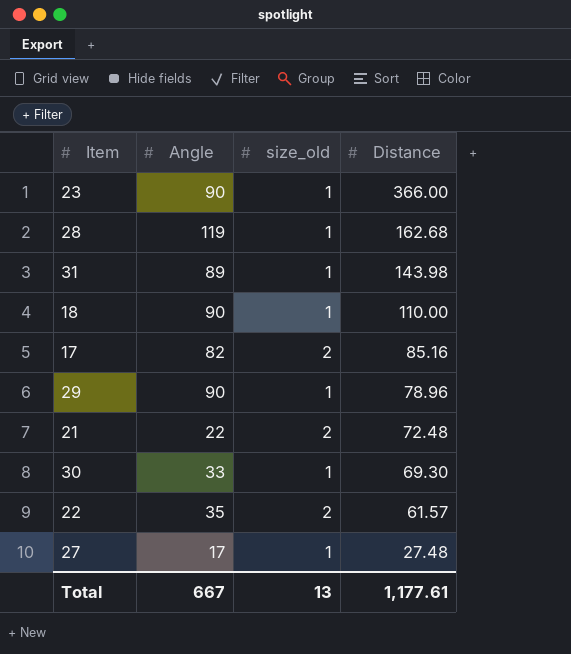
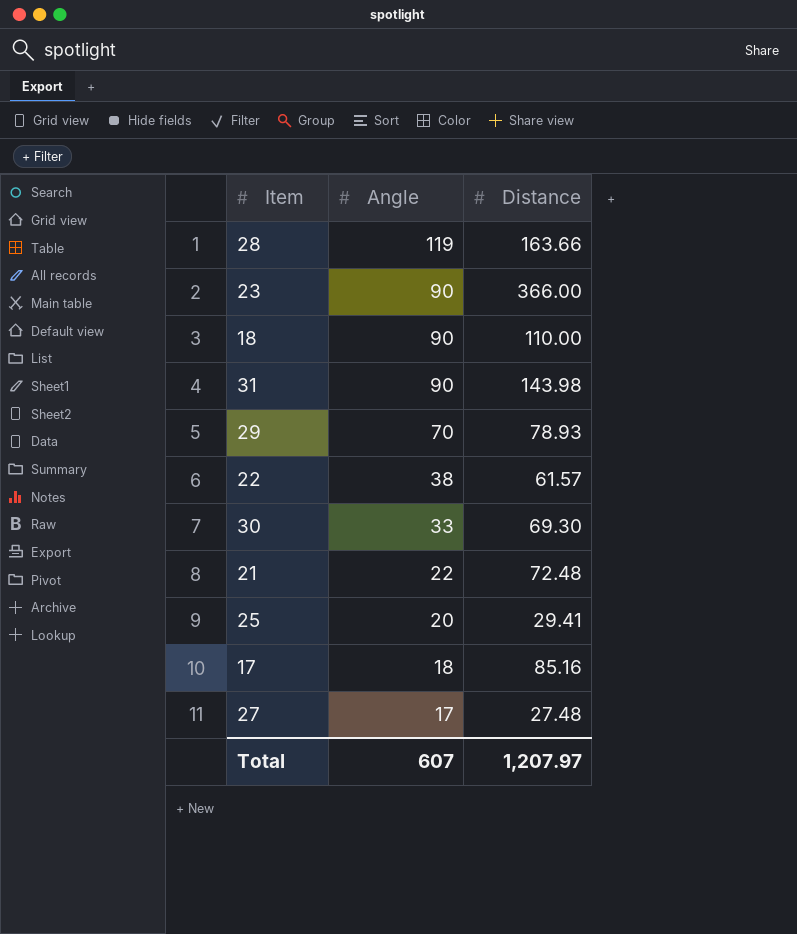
row order: Distance descending -> Angle descending
column size_old | position: 3 -> none
28 | Distance: 162.68 -> 163.66
31 | Angle: 89 -> 90
29 | Angle: 90 -> 70
29 | Distance: 78.96 -> 78.93
22 | Angle: 35 -> 38
row 25: none -> 20 | 29.41
17 | Angle: 82 -> 18
Total | Angle: 667 -> 607
Total | Distance: 1,177.61 -> 1,207.97

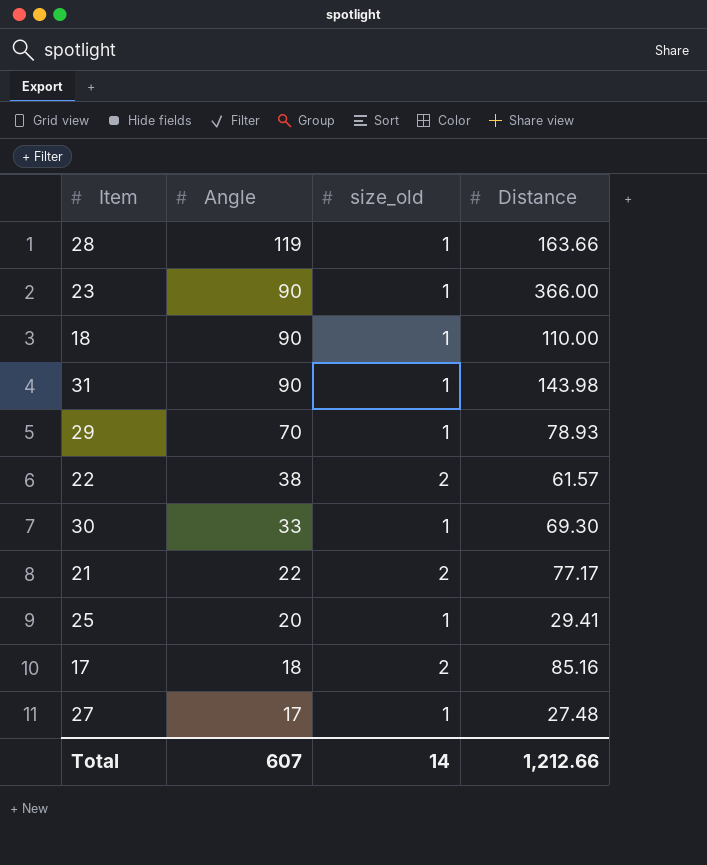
column size_old | position: none -> 3
21 | Distance: 72.48 -> 77.17
Total | Distance: 1,207.97 -> 1,212.66

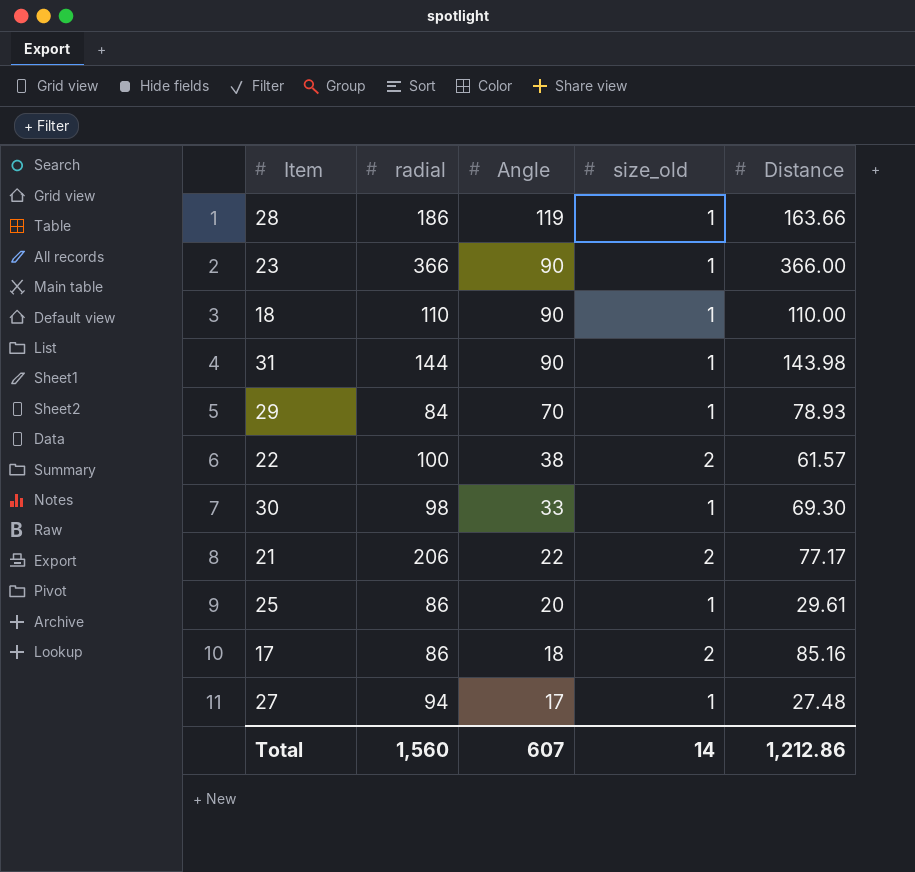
column radial | position: none -> 2
25 | Distance: 29.41 -> 29.61
Total | Distance: 1,212.66 -> 1,212.86

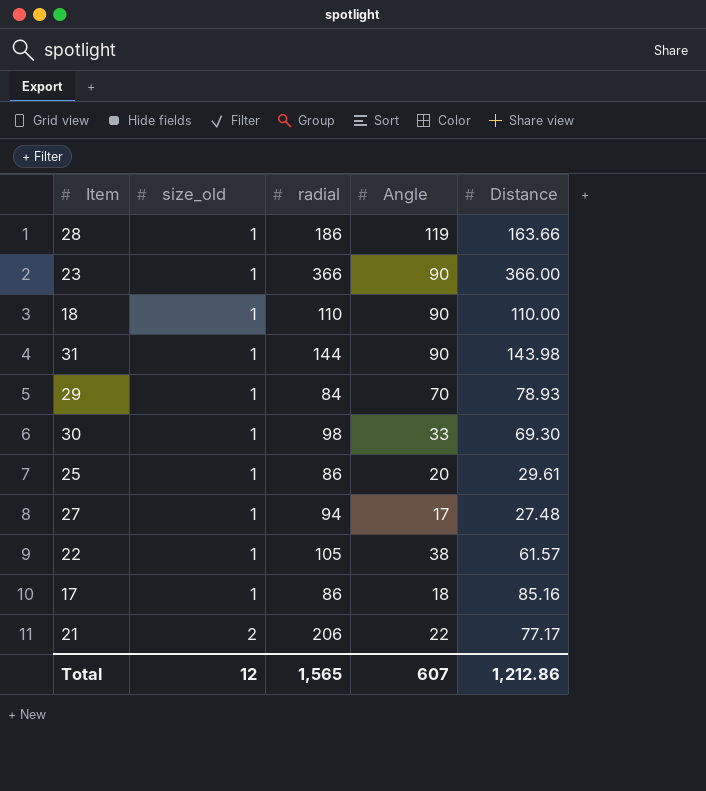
row order: Angle descending -> size_old ascending
column size_old | position: 4 -> 2
22 | size_old: 2 -> 1
22 | radial: 100 -> 105
17 | size_old: 2 -> 1
Total | size_old: 14 -> 12
Total | radial: 1,560 -> 1,565

